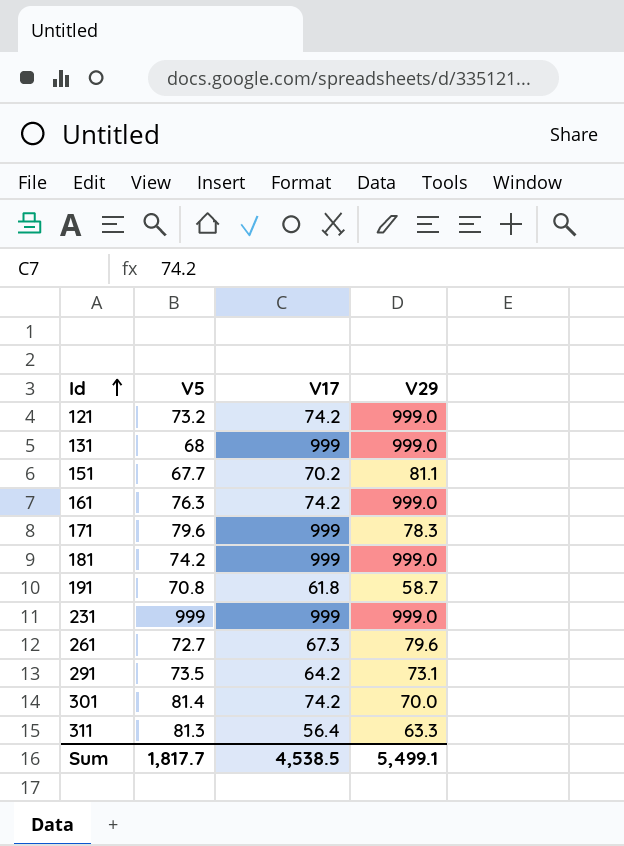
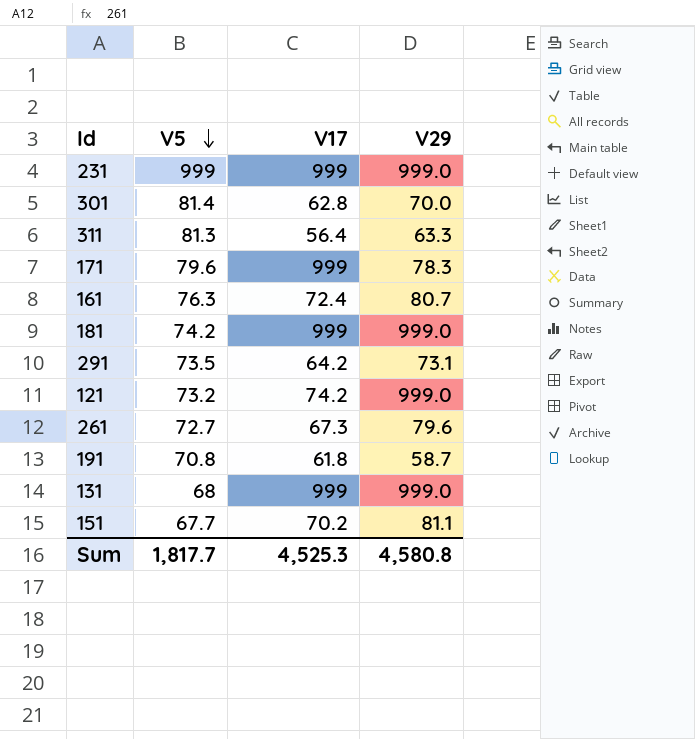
row order: Id ascending -> V5 descending
301 | V17: 74.2 -> 62.8
161 | V17: 74.2 -> 72.4
161 | V29: 999.0 -> 80.7
Sum | V17: 4,538.5 -> 4,525.3
Sum | V29: 5,499.1 -> 4,580.8

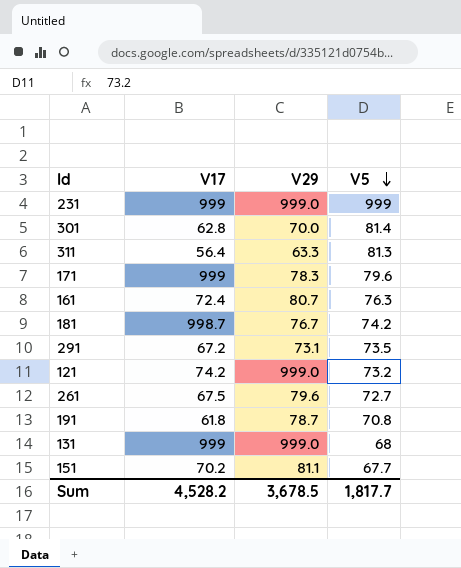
column V5 | position: 2 -> 4
181 | V17: 999 -> 998.7
181 | V29: 999.0 -> 76.7
291 | V17: 64.2 -> 67.2
261 | V17: 67.3 -> 67.5
191 | V29: 58.7 -> 78.7
Sum | V17: 4,525.3 -> 4,528.2
Sum | V29: 4,580.8 -> 3,678.5

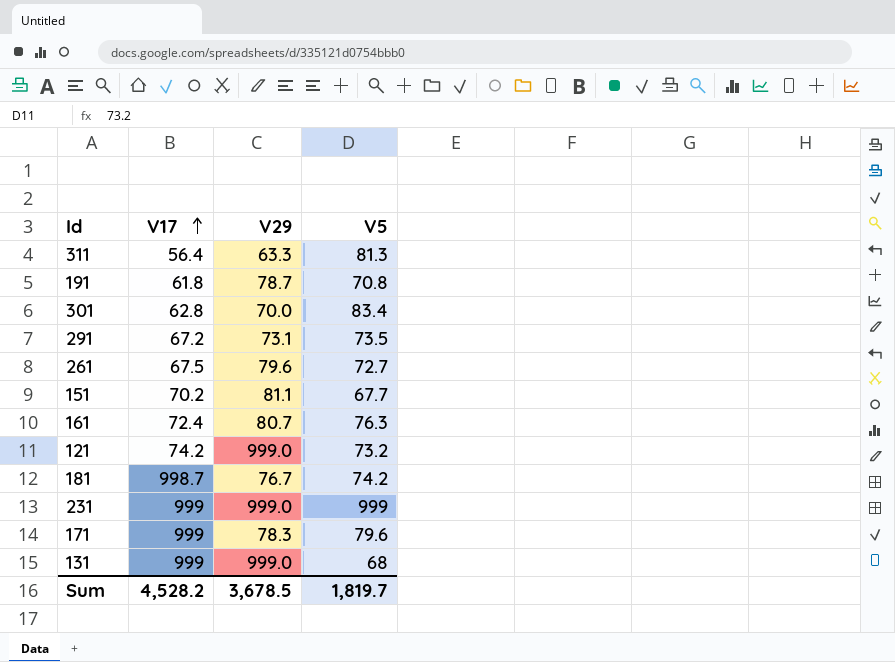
row order: V5 descending -> V17 ascending
301 | V5: 81.4 -> 83.4
Sum | V5: 1,817.7 -> 1,819.7

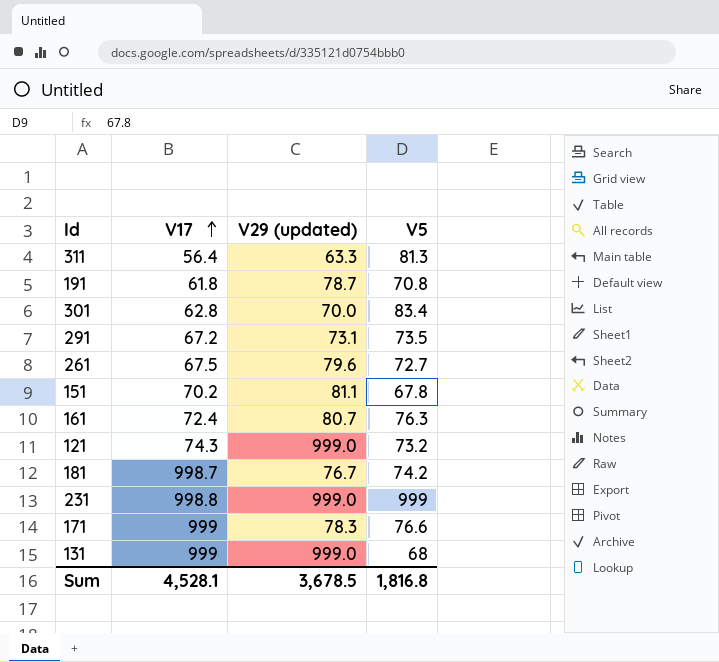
column name: V29 -> V29 (updated)
151 | V5: 67.7 -> 67.8
121 | V17: 74.2 -> 74.3
231 | V17: 999 -> 998.8
171 | V5: 79.6 -> 76.6
Sum | V17: 4,528.2 -> 4,528.1
Sum | V5: 1,819.7 -> 1,816.8

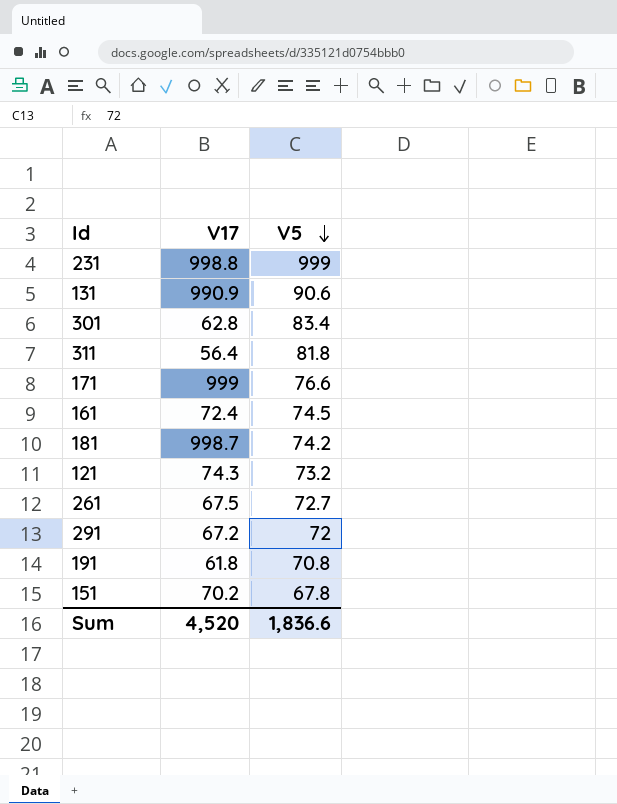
row order: V17 ascending -> V5 descending
column V29 (updated) | position: 3 -> none
131 | V17: 999 -> 990.9
131 | V5: 68 -> 90.6
311 | V5: 81.3 -> 81.8
161 | V5: 76.3 -> 74.5
291 | V5: 73.5 -> 72
Sum | V17: 4,528.1 -> 4,520
Sum | V5: 1,816.8 -> 1,836.6

